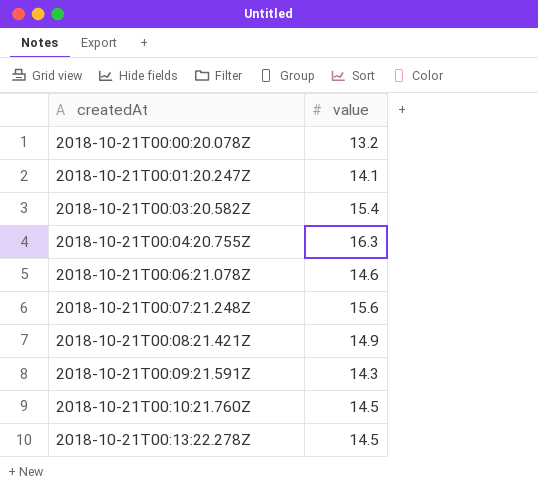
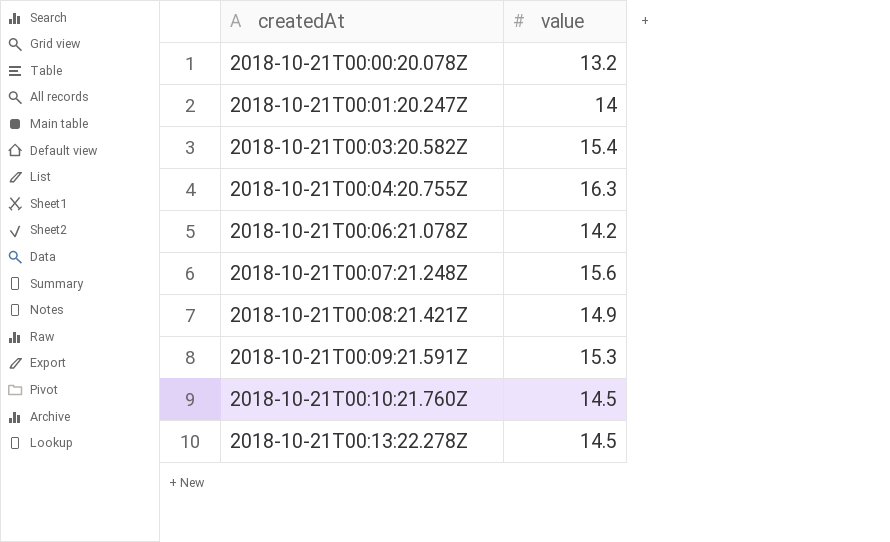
2018-10-21T00:01:20.247Z | value: 14.1 -> 14
2018-10-21T00:06:21.078Z | value: 14.6 -> 14.2
2018-10-21T00:09:21.591Z | value: 14.3 -> 15.3

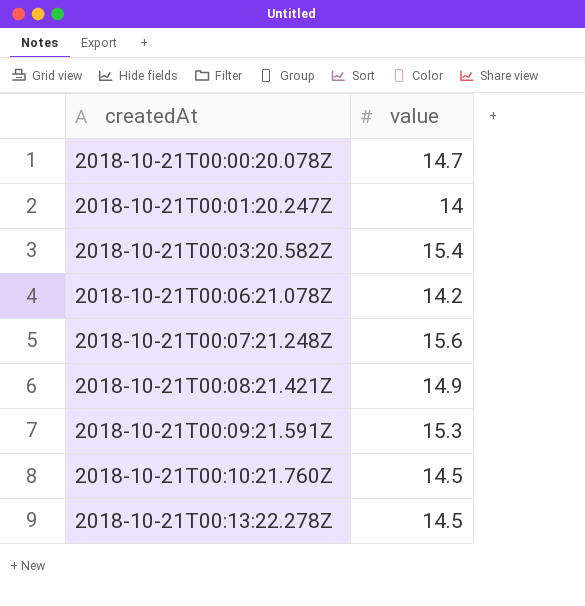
row 2018-10-21T00:04:20.755Z: 16.3 -> none
2018-10-21T00:00:20.078Z | value: 13.2 -> 14.7

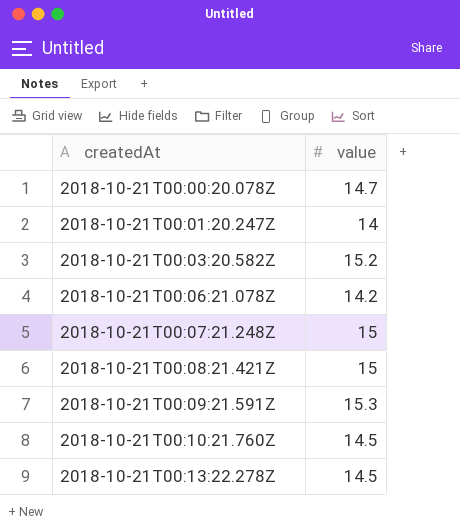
2018-10-21T00:03:20.582Z | value: 15.4 -> 15.2
2018-10-21T00:07:21.248Z | value: 15.6 -> 15
2018-10-21T00:08:21.421Z | value: 14.9 -> 15

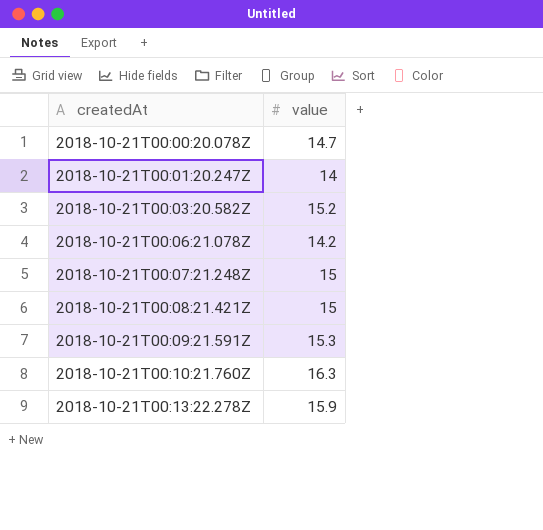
2018-10-21T00:10:21.760Z | value: 14.5 -> 16.3
2018-10-21T00:13:22.278Z | value: 14.5 -> 15.9

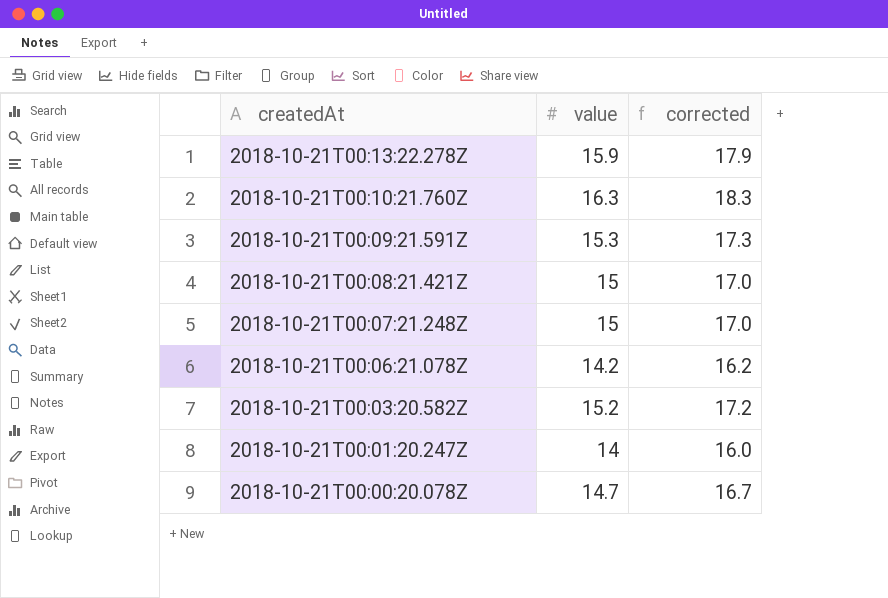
row order: createdAt ascending -> createdAt descending
column corrected | formula: none -> [value] + 2

